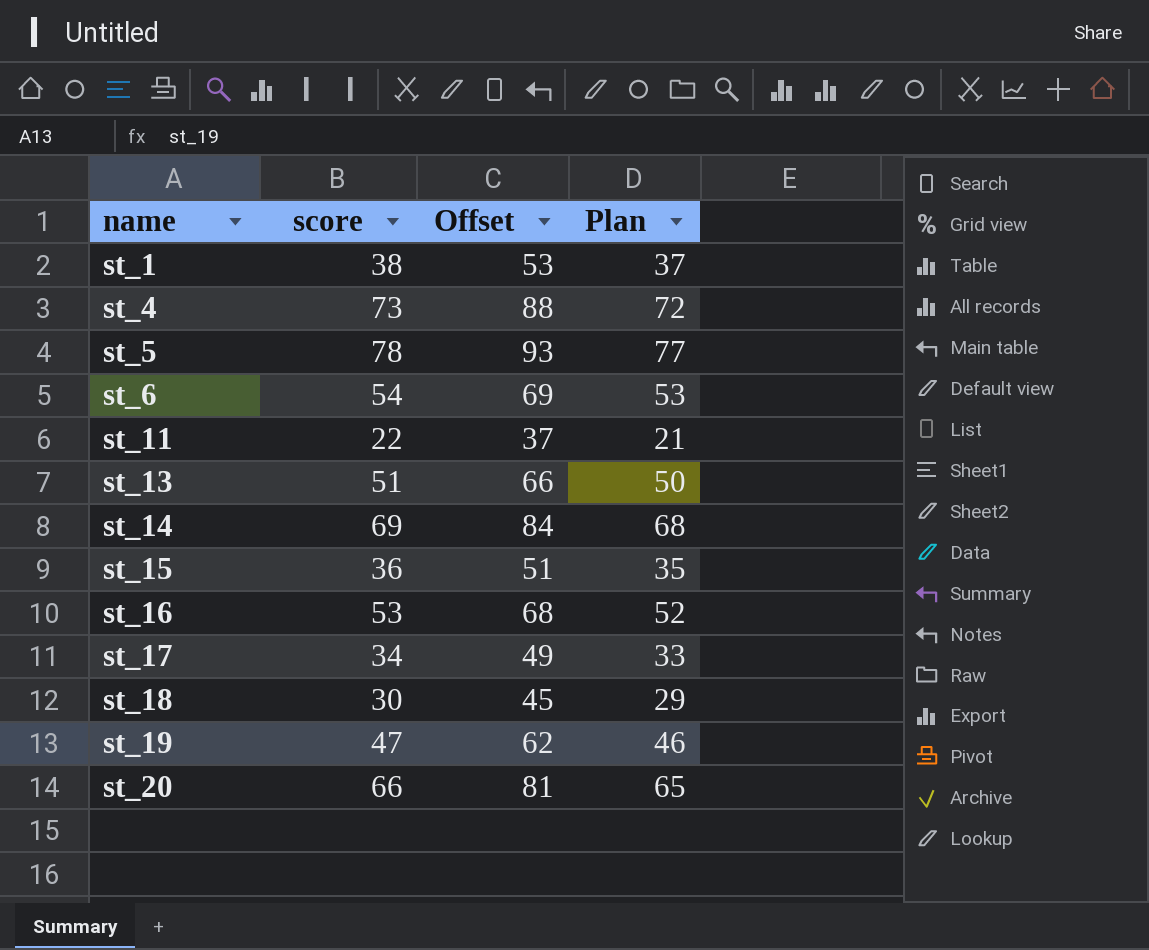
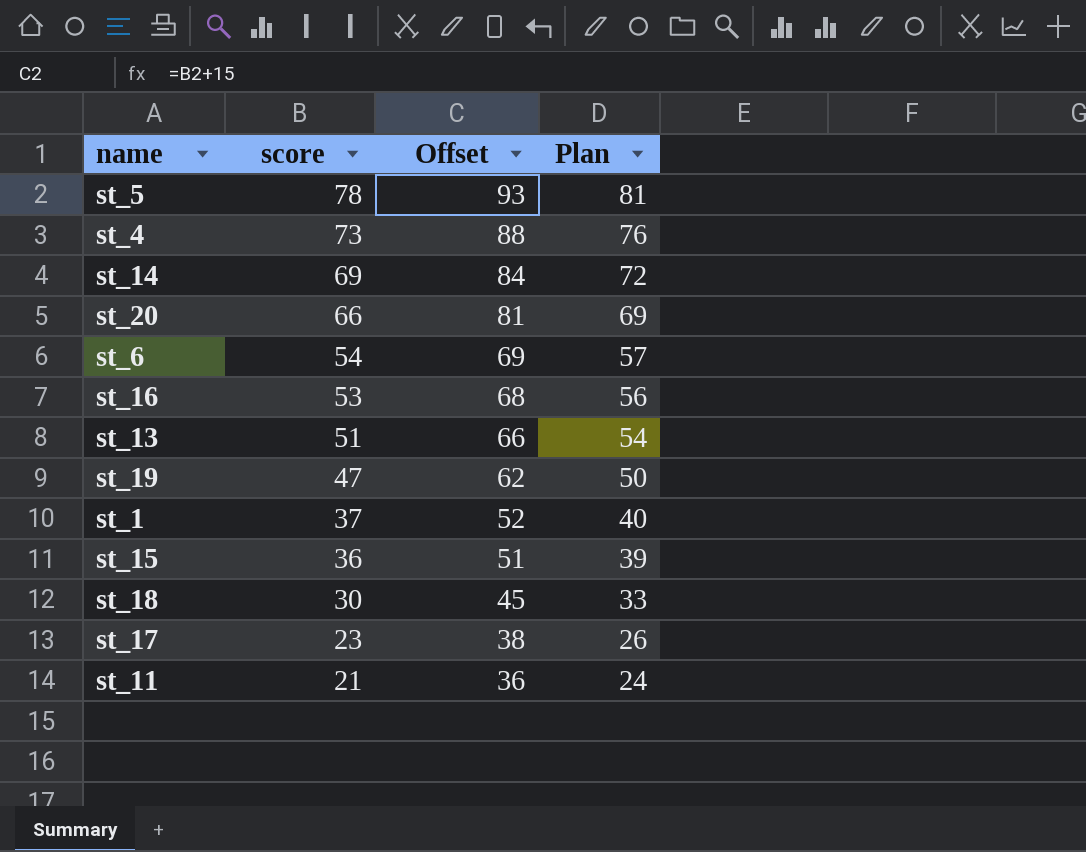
row order: name ascending -> score descending
column Plan | formula: [score] - 1 -> [score] + 3
st_1 | score: 38 -> 37
st_1 | Offset: 53 -> 52
st_17 | score: 34 -> 23
st_17 | Offset: 49 -> 38
st_11 | score: 22 -> 21
st_11 | Offset: 37 -> 36

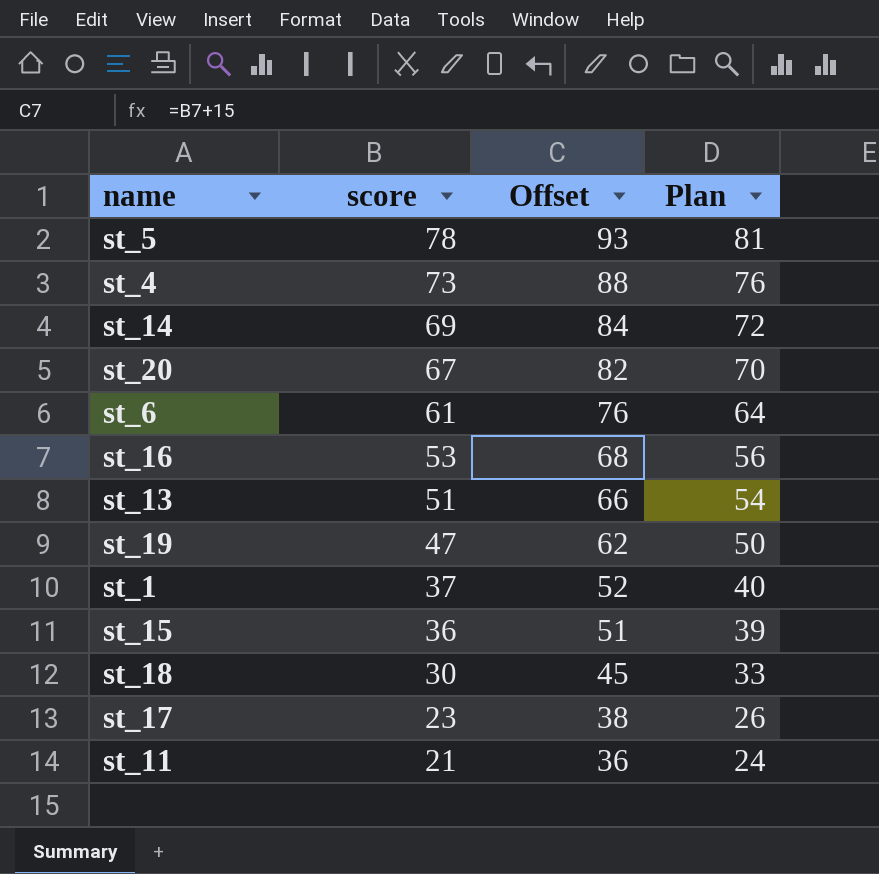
st_20 | score: 66 -> 67
st_20 | Offset: 81 -> 82
st_20 | Plan: 69 -> 70
st_6 | score: 54 -> 61
st_6 | Offset: 69 -> 76
st_6 | Plan: 57 -> 64

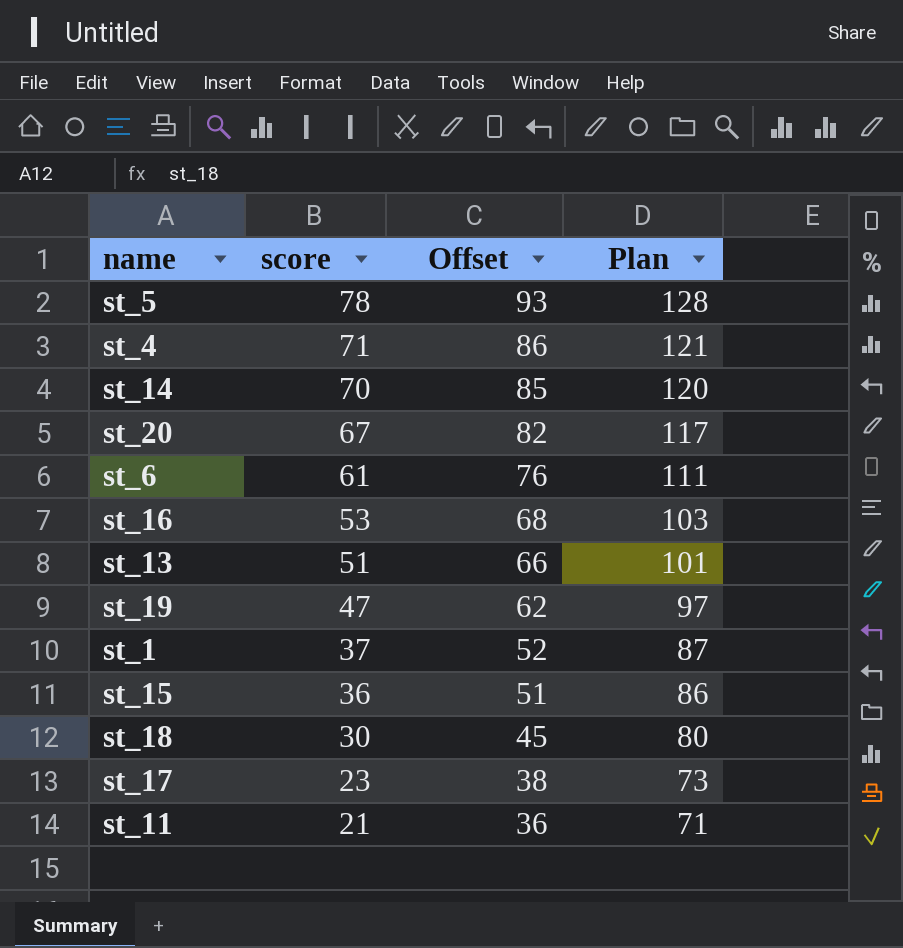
column Plan | formula: [score] + 3 -> [score] + 50
st_4 | score: 73 -> 71
st_4 | Offset: 88 -> 86
st_14 | score: 69 -> 70
st_14 | Offset: 84 -> 85

